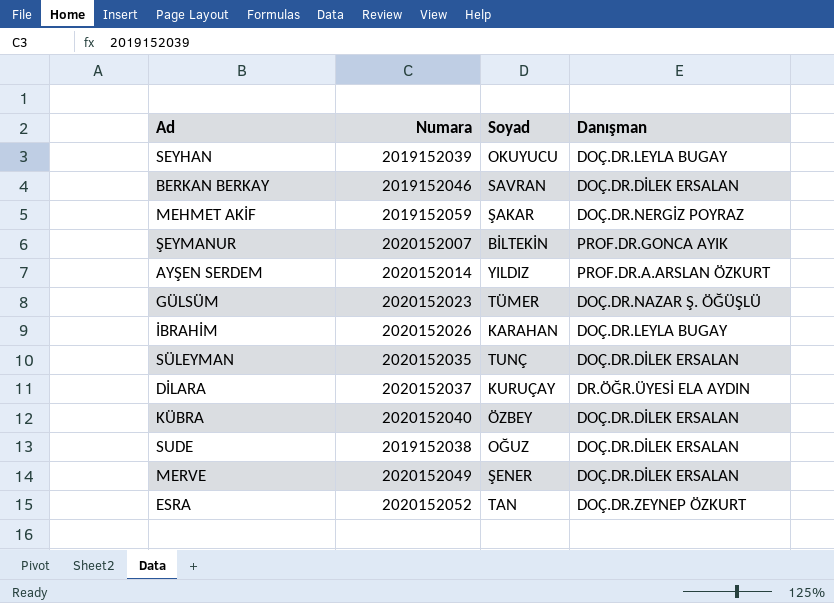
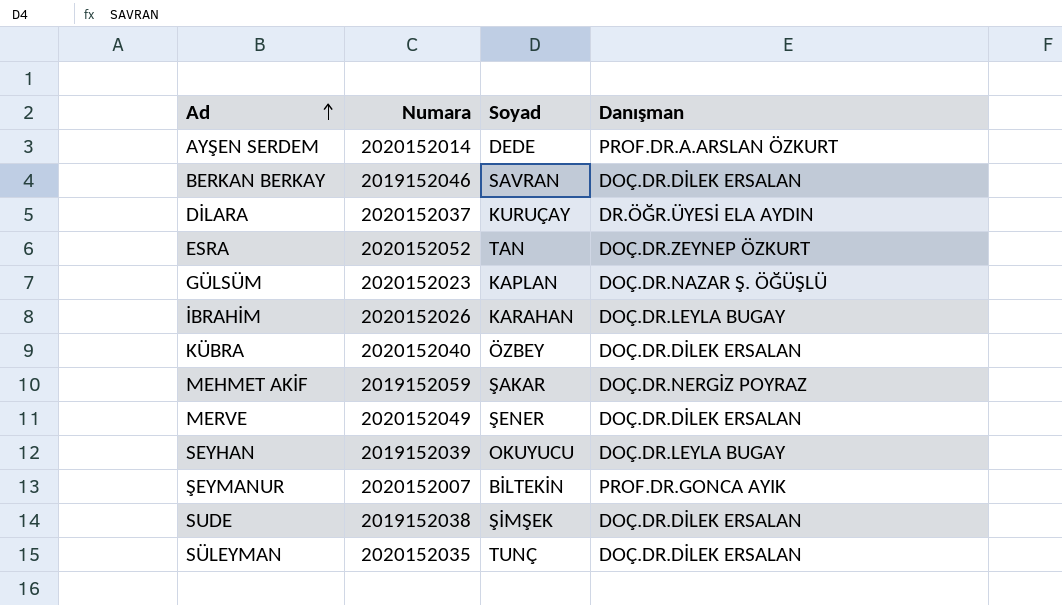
row order: none -> Ad ascending
AYŞEN SERDEM | Soyad: YILDIZ -> DEDE
GÜLSÜM | Soyad: TÜMER -> KAPLAN
SUDE | Soyad: OĞUZ -> ŞİMŞEK

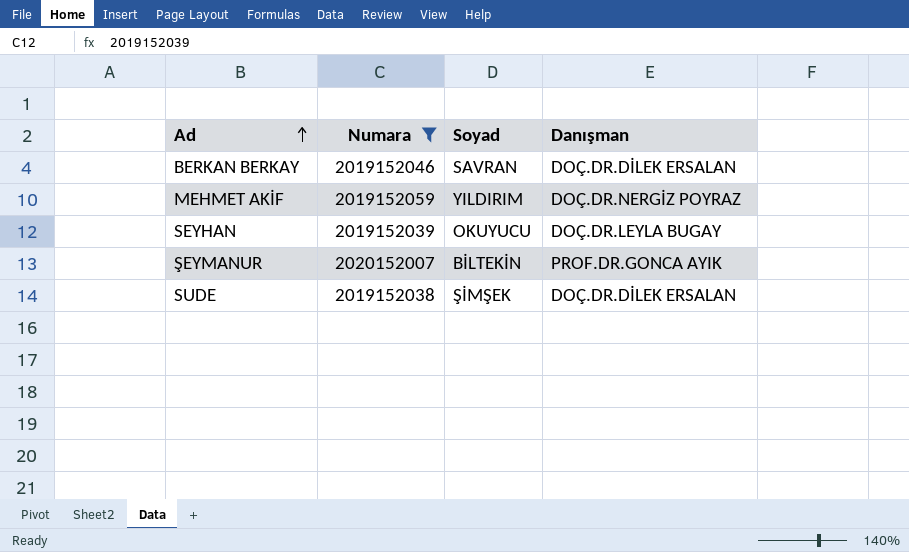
filter: none -> Numara <= 2020152007
MEHMET AKİF | Soyad: ŞAKAR -> YILDIRIM

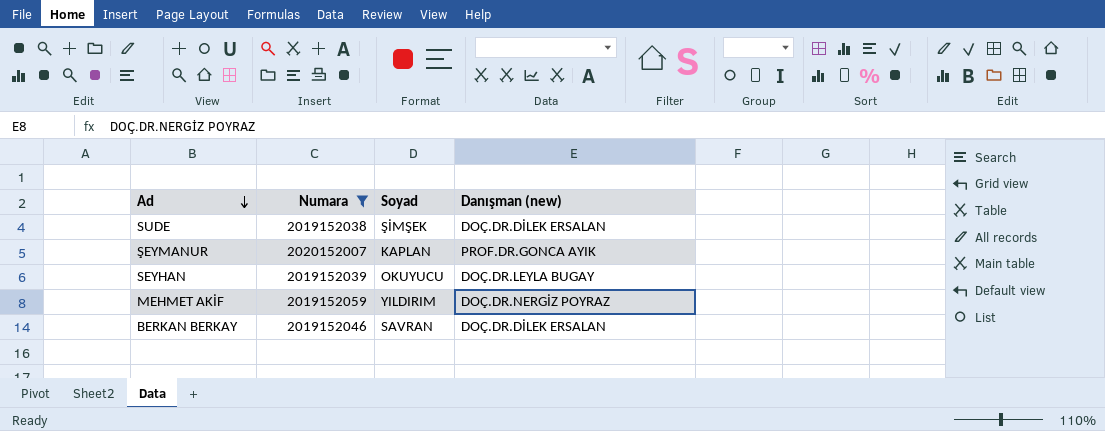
row order: Ad ascending -> Ad descending
column name: Danışman -> Danışman (new)
ŞEYMANUR | Soyad: BİLTEKİN -> KAPLAN

